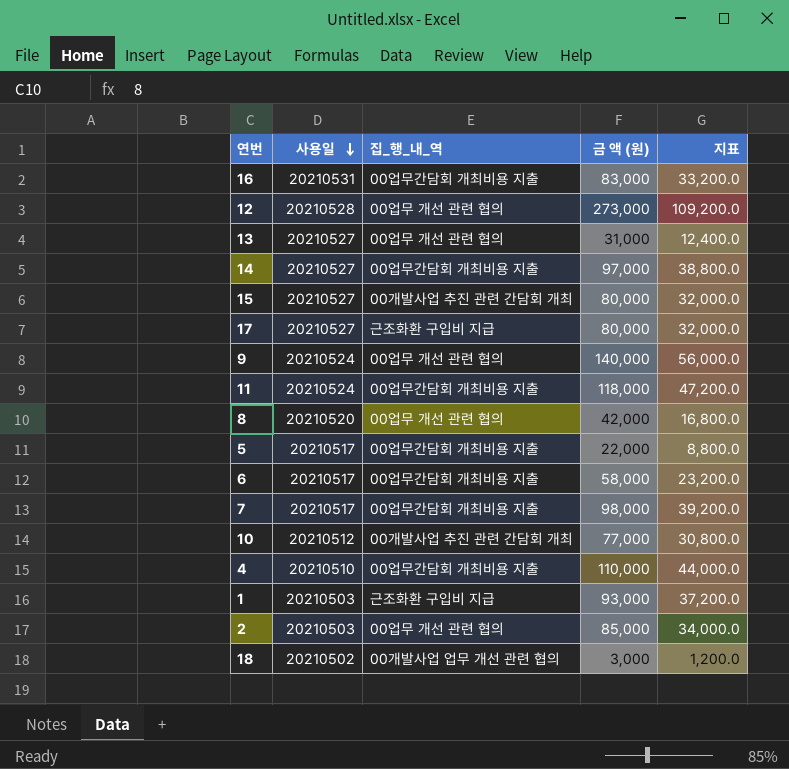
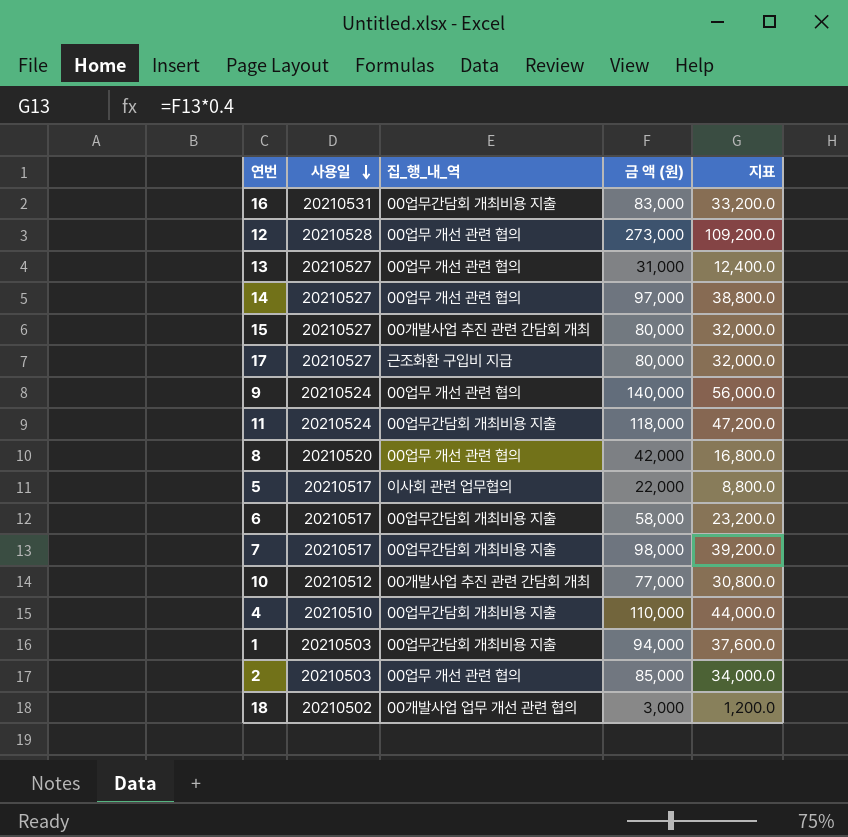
14 | 집_행_내_역: 00업무간담회 개최비용 지출 -> 00업무 개선 관련 협의
5 | 집_행_내_역: 00업무간담회 개최비용 지출 -> 이사회 관련 업무협의
1 | 집_행_내_역: 근조화환 구입비 지급 -> 00업무간담회 개최비용 지출
1 | 금 액 (원): 93,000 -> 94,000
1 | 지표: 37,200.0 -> 37,600.0

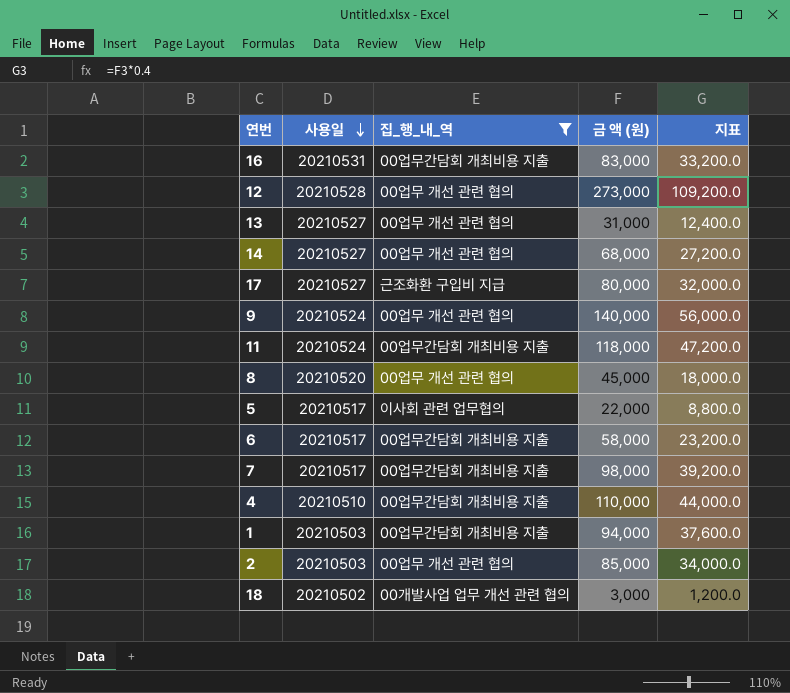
filter: none -> 집_행_내_역 != 00개발사업 추진 관련 간담회 개최
14 | 금 액 (원): 97,000 -> 68,000
14 | 지표: 38,800.0 -> 27,200.0
8 | 금 액 (원): 42,000 -> 45,000
8 | 지표: 16,800.0 -> 18,000.0

